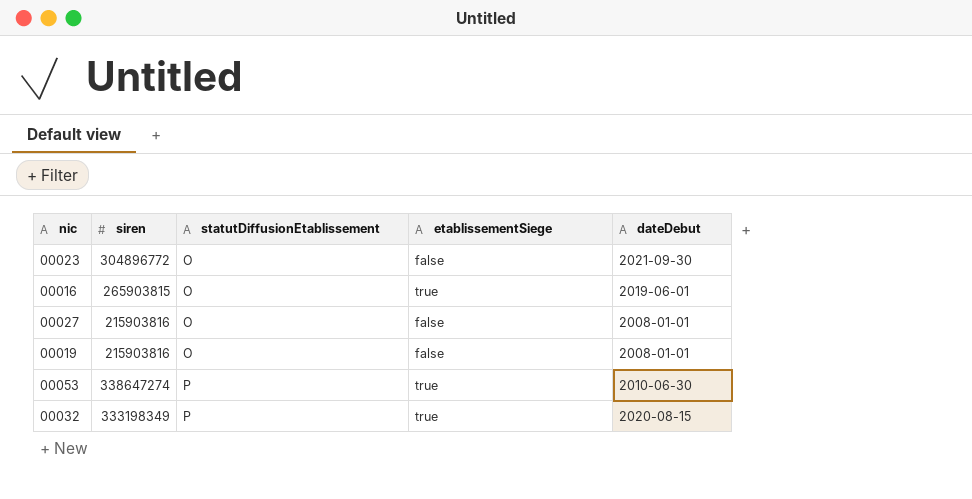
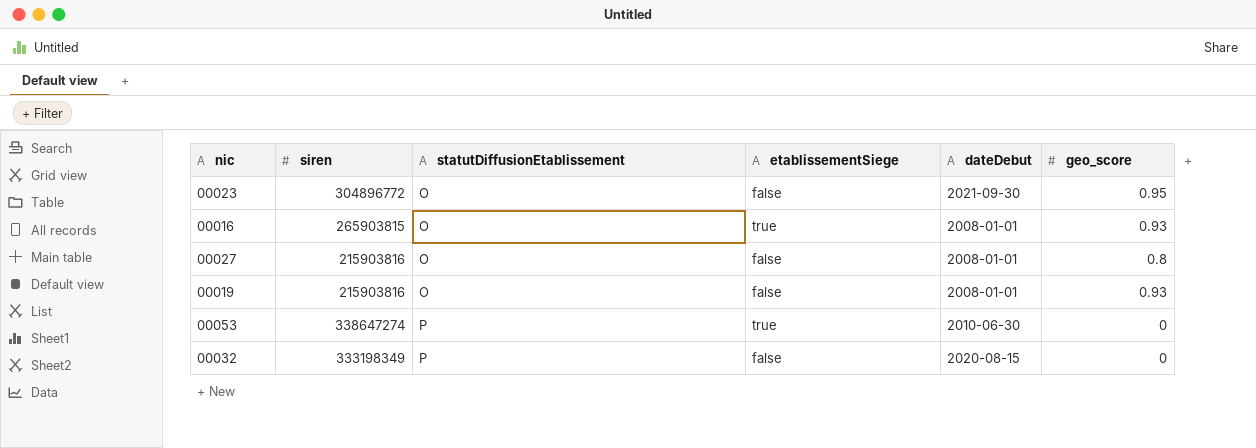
column geo_score | position: none -> 6
00016 | dateDebut: 2019-06-01 -> 2008-01-01
00032 | etablissementSiege: true -> false

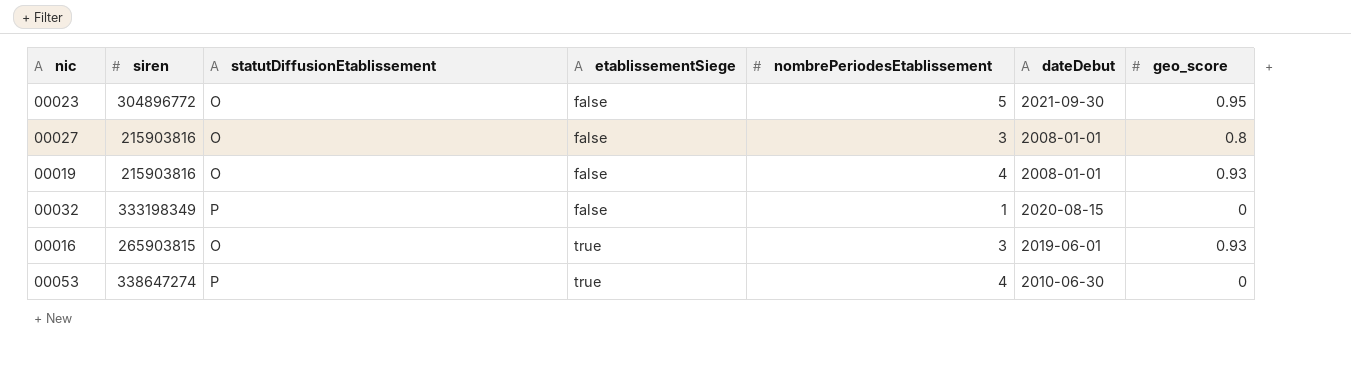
row order: statutDiffusionEtablissement ascending -> etablissementSiege ascending
column nombrePeriodesEtablissement | position: none -> 5
00016 | dateDebut: 2008-01-01 -> 2019-06-01

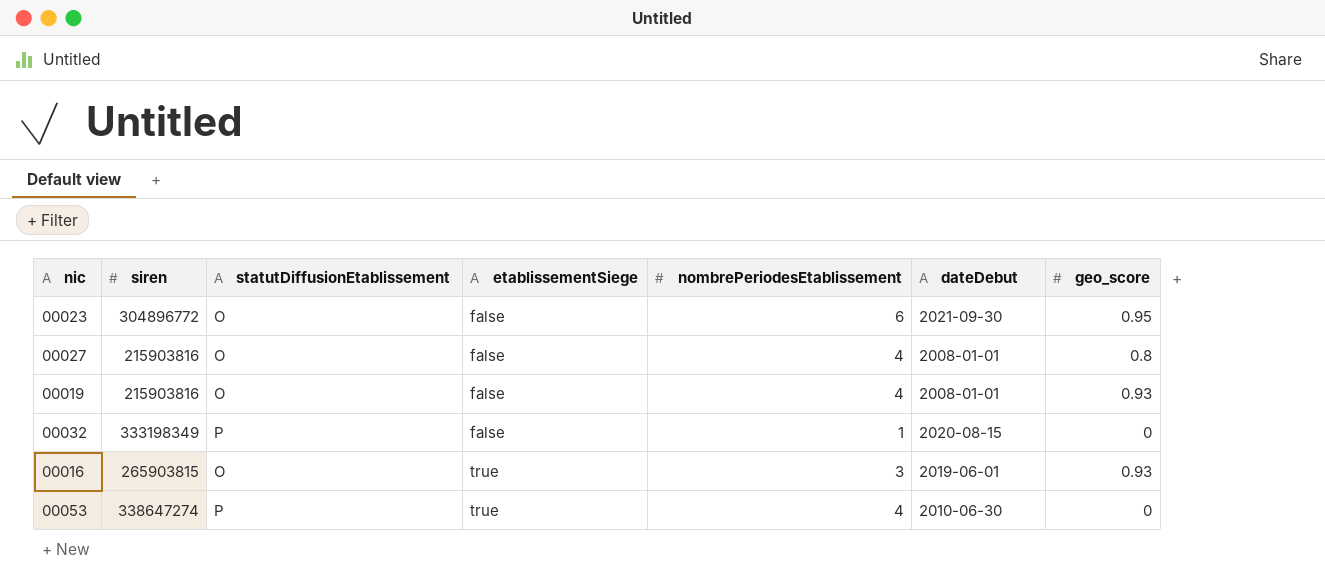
00023 | nombrePeriodesEtablissement: 5 -> 6
00027 | nombrePeriodesEtablissement: 3 -> 4

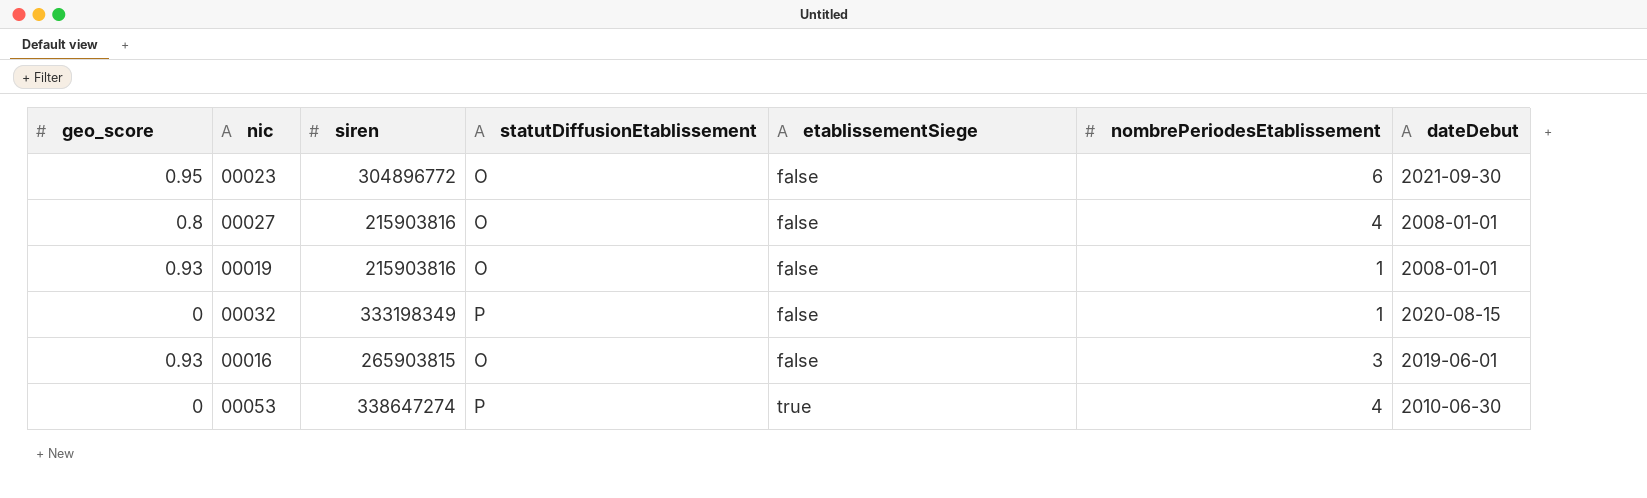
column geo_score | position: 7 -> 1
00019 | nombrePeriodesEtablissement: 4 -> 1
00016 | etablissementSiege: true -> false

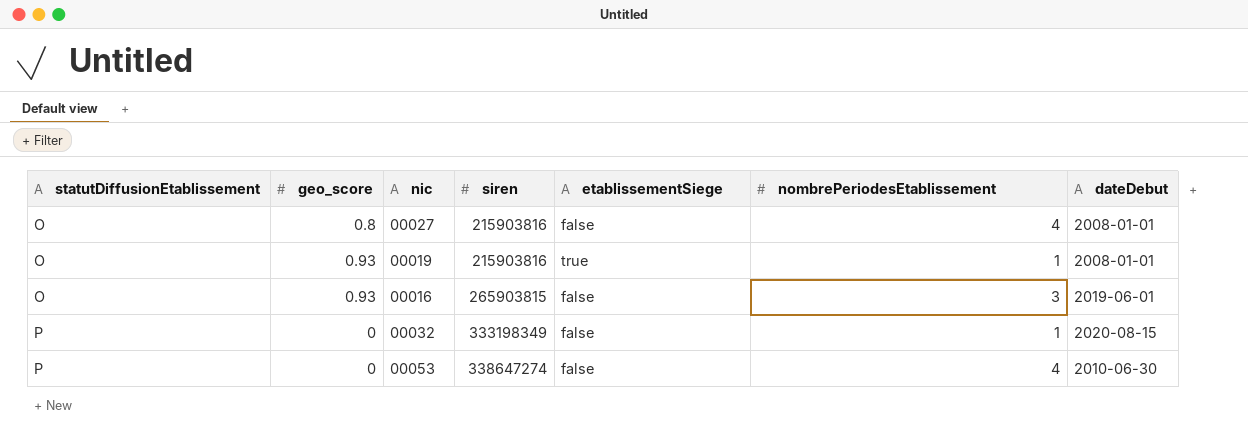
row order: etablissementSiege ascending -> statutDiffusionEtablissement ascending
column statutDiffusionEtablissement | position: 4 -> 1
row 00023: 0.95 | 304896772 | O | false | 6 | 2021-09-30 -> none
00019 | etablissementSiege: false -> true
00053 | etablissementSiege: true -> false

